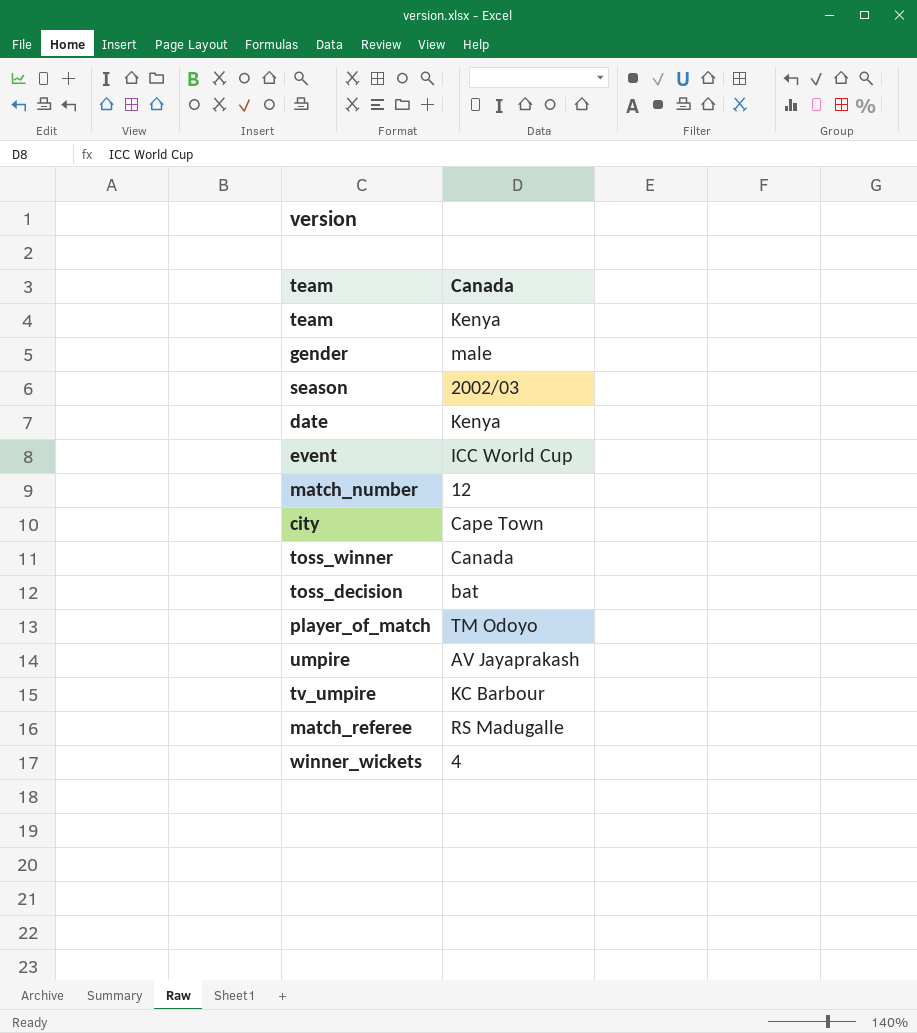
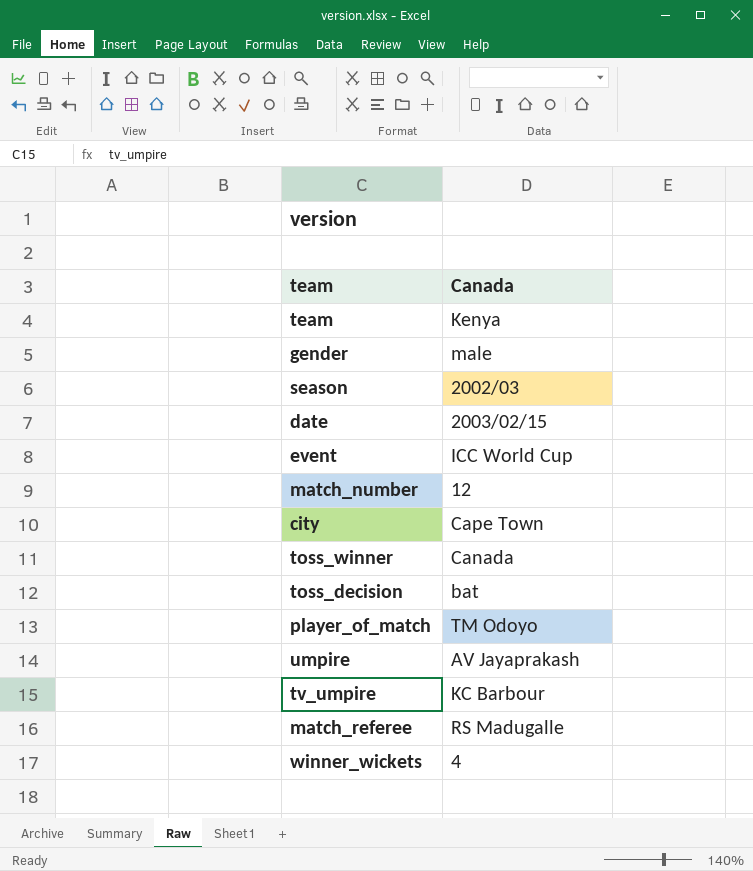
date | Canada: Kenya -> 2003/02/15

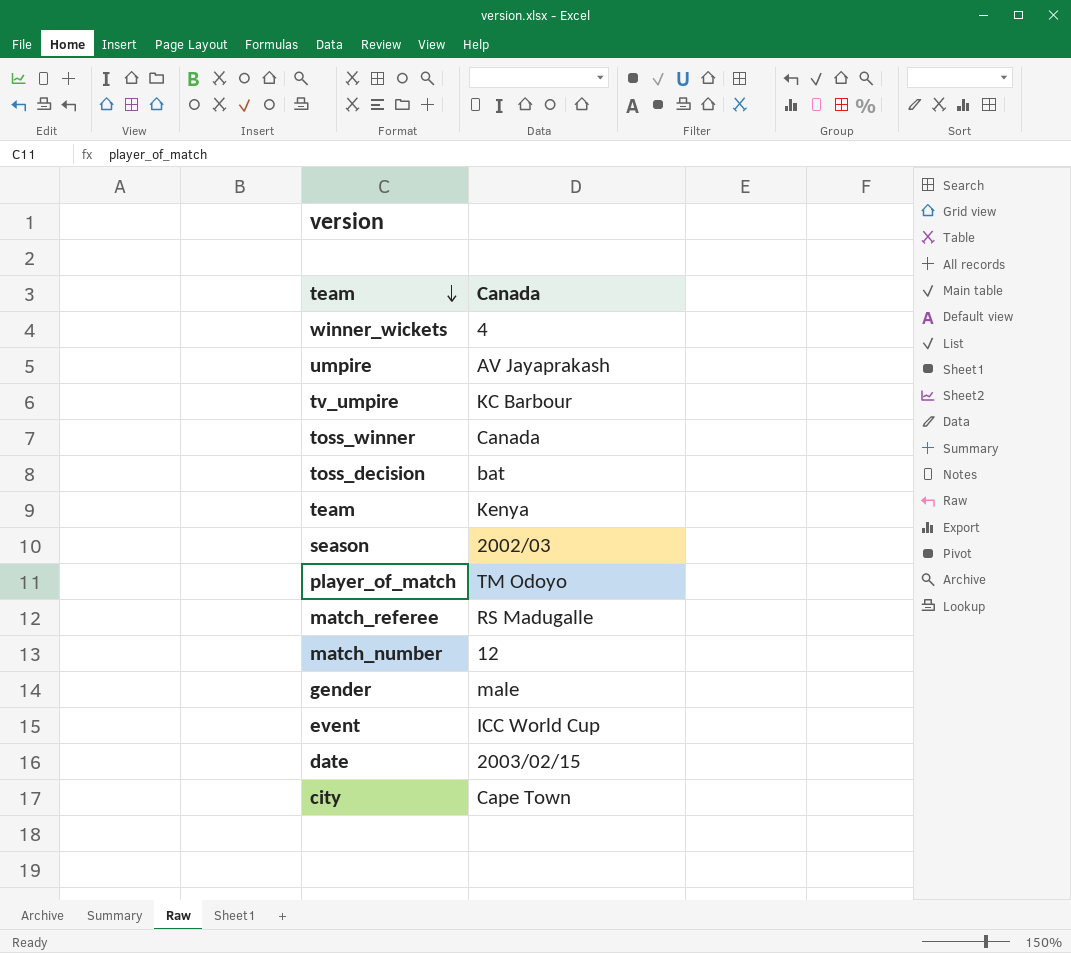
row order: none -> team descending

